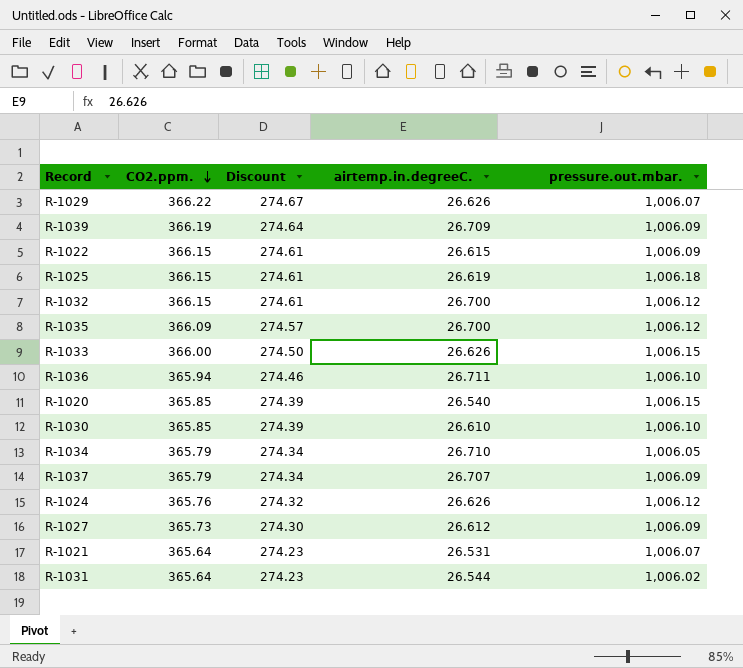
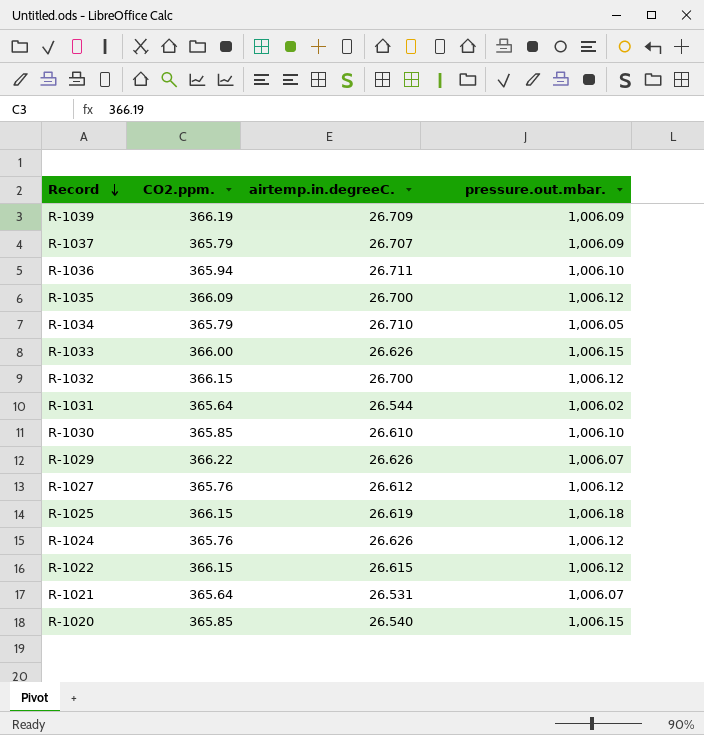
row order: CO2.ppm. descending -> Record descending
column Discount | formula: [CO2.ppm.] * 0.75 -> none
R-1027 | CO2.ppm.: 365.73 -> 365.76
R-1027 | pressure.out.mbar.: 1,006.09 -> 1,006.12
R-1022 | pressure.out.mbar.: 1,006.09 -> 1,006.12

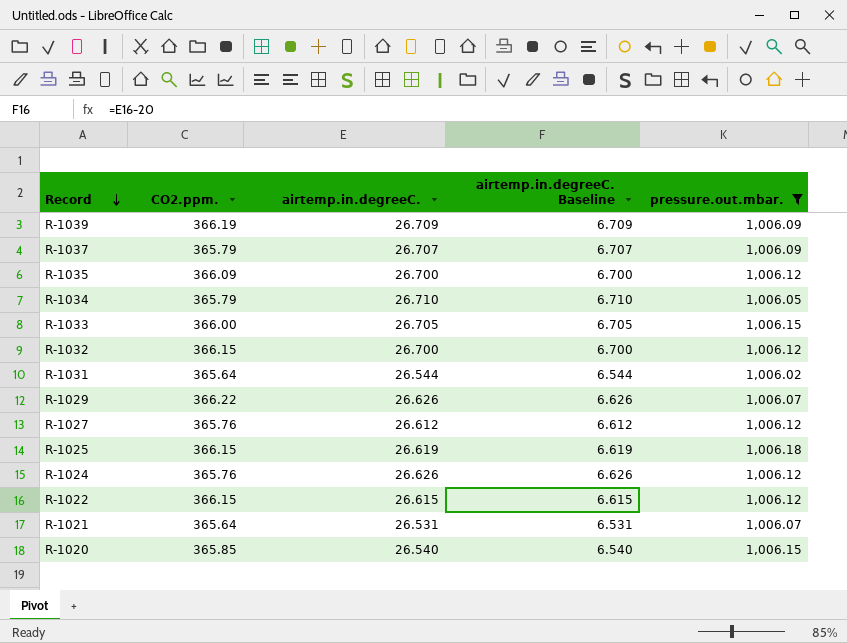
filter: none -> pressure.out.mbar. != 1,006.10
column airtemp.in.degreeC. Baseline | formula: none -> [airtemp.in.degreeC.] - 20
R-1033 | airtemp.in.degreeC.: 26.626 -> 26.705

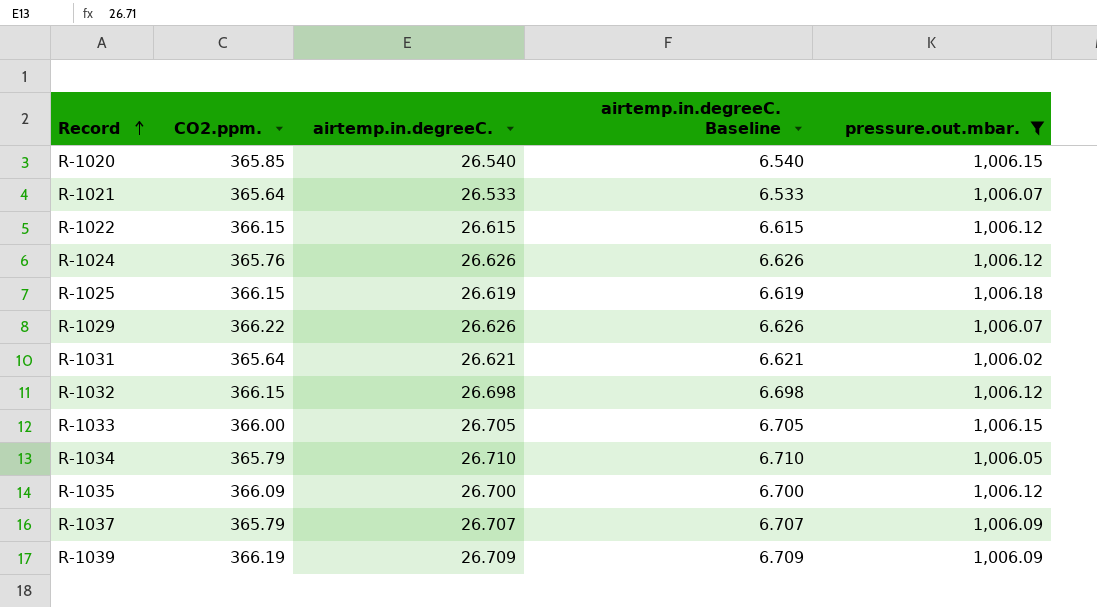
row order: Record descending -> Record ascending
row R-1027: 365.76 | 26.612 | 6.612 | 1,006.12 -> none
R-1021 | airtemp.in.degreeC.: 26.531 -> 26.533
R-1021 | airtemp.in.degreeC. Baseline: 6.531 -> 6.533
R-1031 | airtemp.in.degreeC.: 26.544 -> 26.621
R-1031 | airtemp.in.degreeC. Baseline: 6.544 -> 6.621
R-1032 | airtemp.in.degreeC.: 26.700 -> 26.698
R-1032 | airtemp.in.degreeC. Baseline: 6.700 -> 6.698

